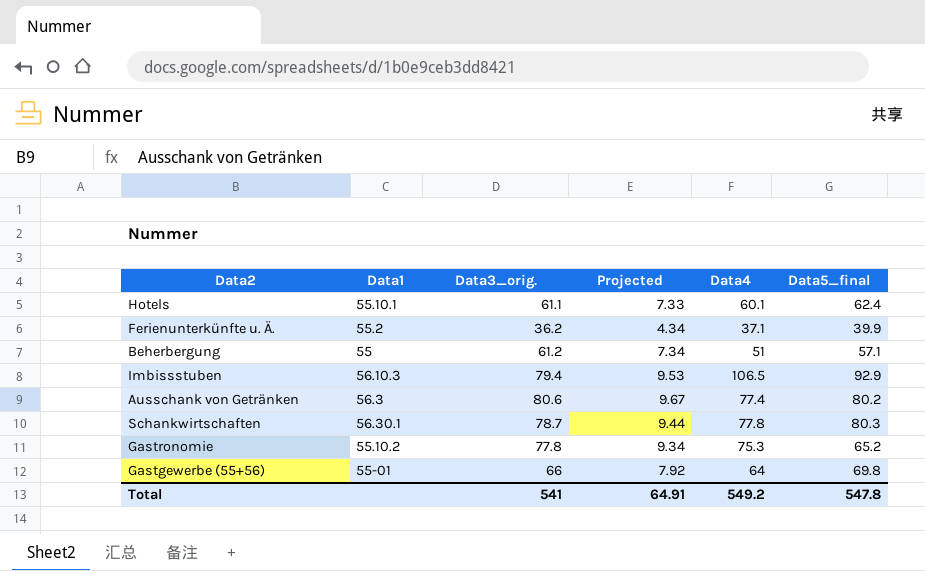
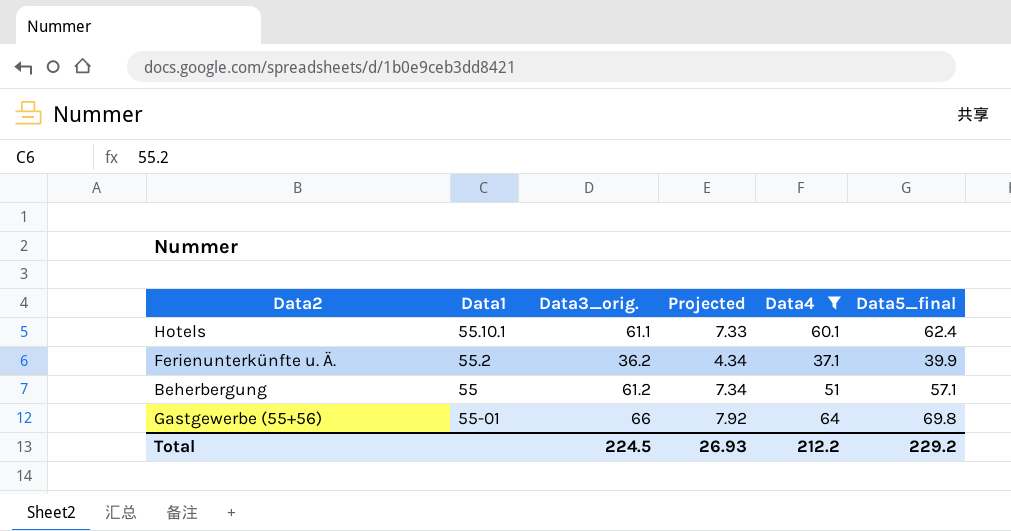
filter: none -> Data4 <= 64
Total | Data3_orig.: 541 -> 224.5
Total | Projected: 64.91 -> 26.93
Total | Data4: 549.2 -> 212.2
Total | Data5_final: 547.8 -> 229.2

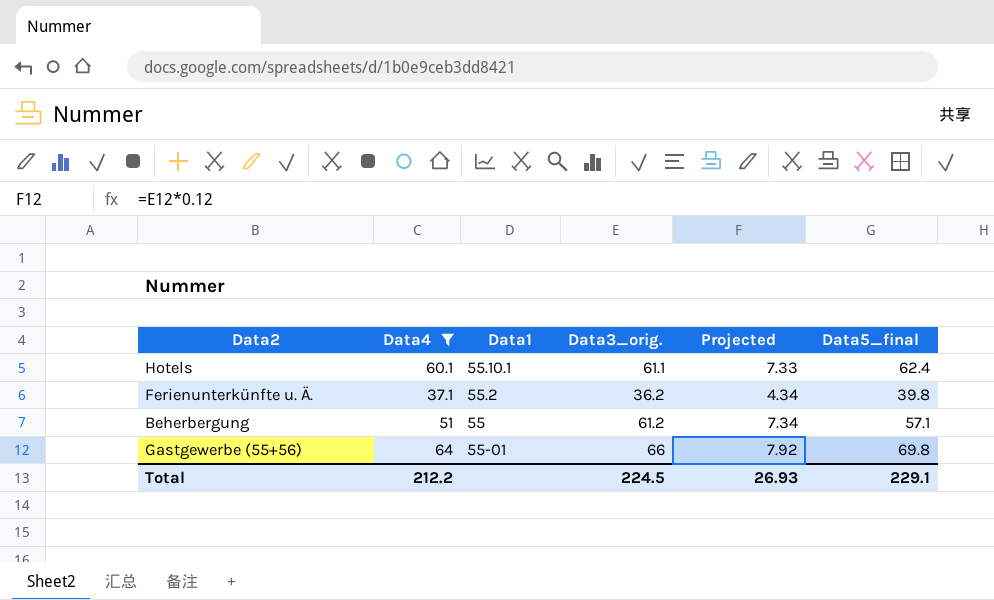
column Data4 | position: 5 -> 2
Ferienunterkünfte u. Ä. | Data5_final: 39.9 -> 39.8
Total | Data5_final: 229.2 -> 229.1

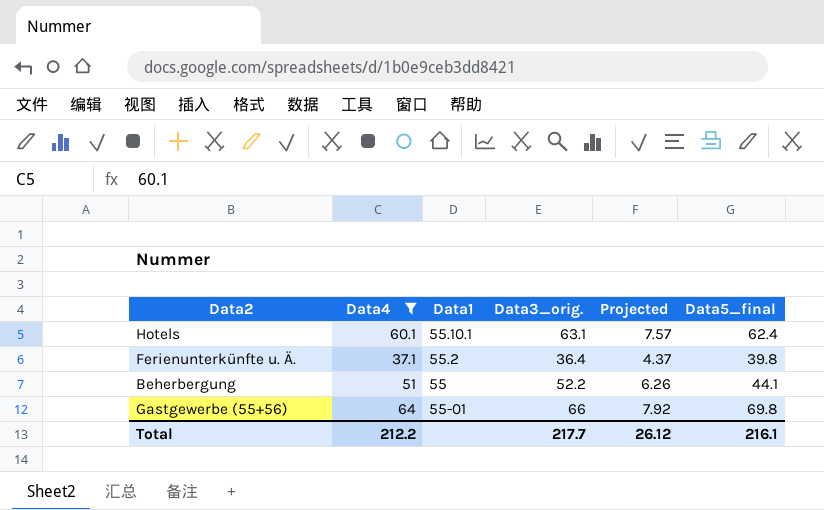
Hotels | Data3_orig.: 61.1 -> 63.1
Hotels | Projected: 7.33 -> 7.57
Ferienunterkünfte u. Ä. | Data3_orig.: 36.2 -> 36.4
Ferienunterkünfte u. Ä. | Projected: 4.34 -> 4.37
Beherbergung | Data3_orig.: 61.2 -> 52.2
Beherbergung | Projected: 7.34 -> 6.26
Beherbergung | Data5_final: 57.1 -> 44.1
Total | Data3_orig.: 224.5 -> 217.7
Total | Projected: 26.93 -> 26.12
Total | Data5_final: 229.1 -> 216.1

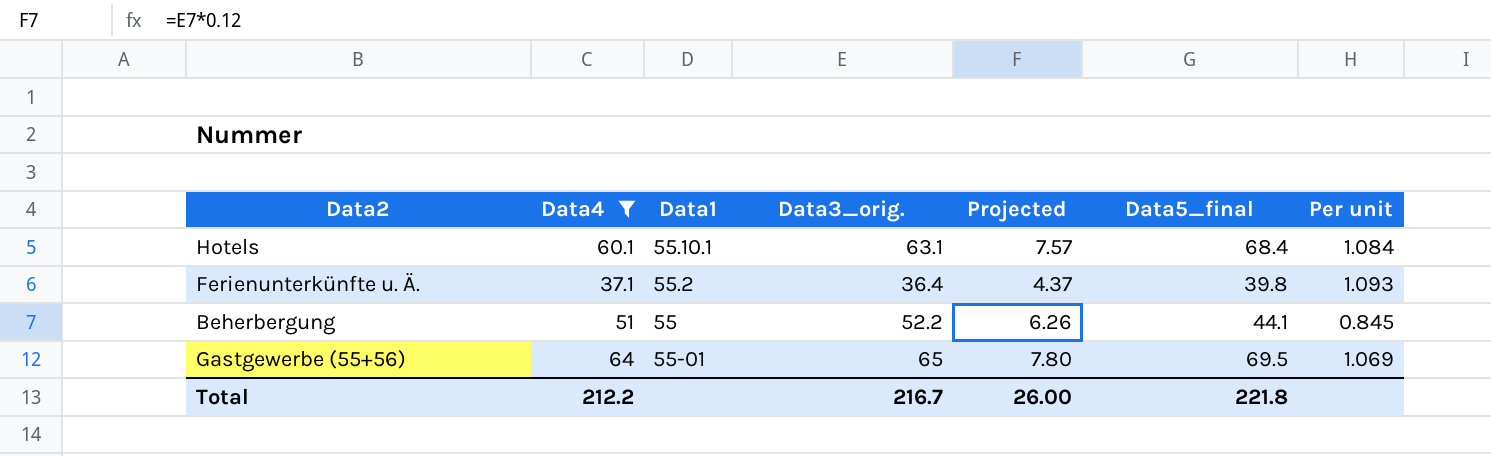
column Per unit | formula: none -> [Data5_final] / [Data3_orig.]
Hotels | Data5_final: 62.4 -> 68.4
Gastgewerbe (55+56) | Data3_orig.: 66 -> 65
Gastgewerbe (55+56) | Projected: 7.92 -> 7.80
Gastgewerbe (55+56) | Data5_final: 69.8 -> 69.5
Total | Data3_orig.: 217.7 -> 216.7
Total | Projected: 26.12 -> 26.00
Total | Data5_final: 216.1 -> 221.8

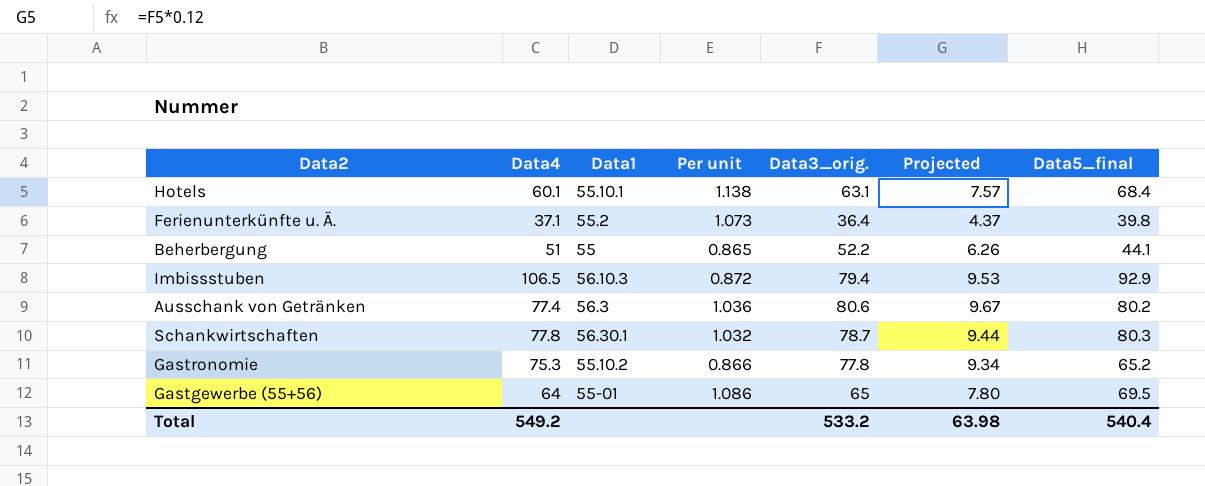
filter: Data4 <= 64 -> none
column Per unit | formula: [Data5_final] / [Data3_orig.] -> [Data5_final] / [Data4]
column Per unit | position: 7 -> 4
Total | Data4: 212.2 -> 549.2
Total | Data3_orig.: 216.7 -> 533.2
Total | Projected: 26.00 -> 63.98
Total | Data5_final: 221.8 -> 540.4

